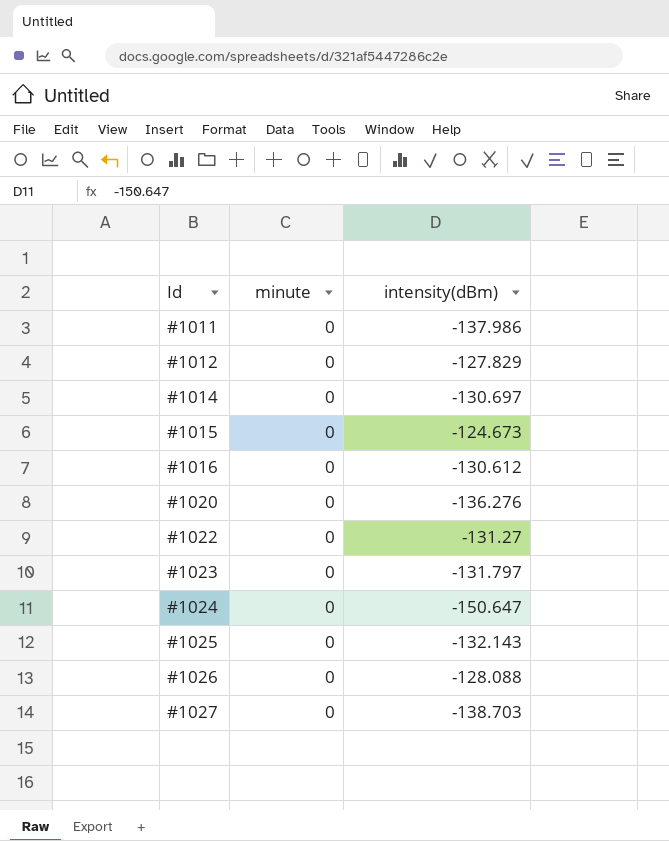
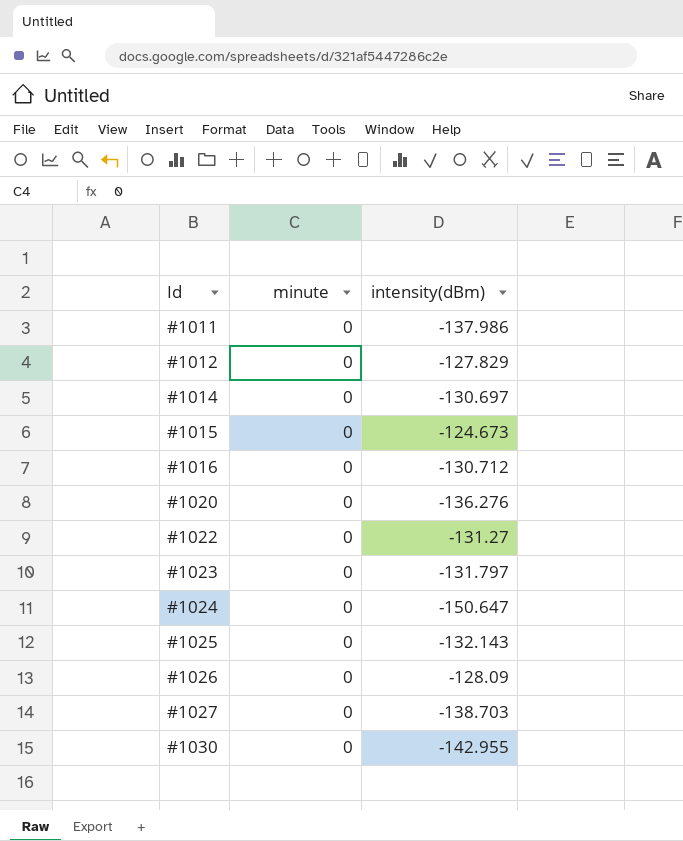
#1016 | intensity(dBm): -130.612 -> -130.712
#1026 | intensity(dBm): -128.088 -> -128.09
row #1030: none -> 0 | -142.955

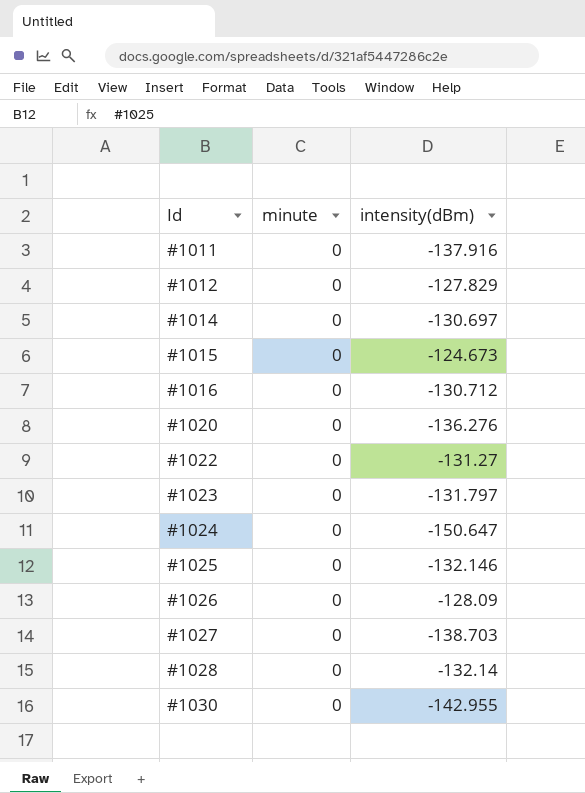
#1011 | intensity(dBm): -137.986 -> -137.916
#1025 | intensity(dBm): -132.143 -> -132.146
row #1028: none -> 0 | -132.14

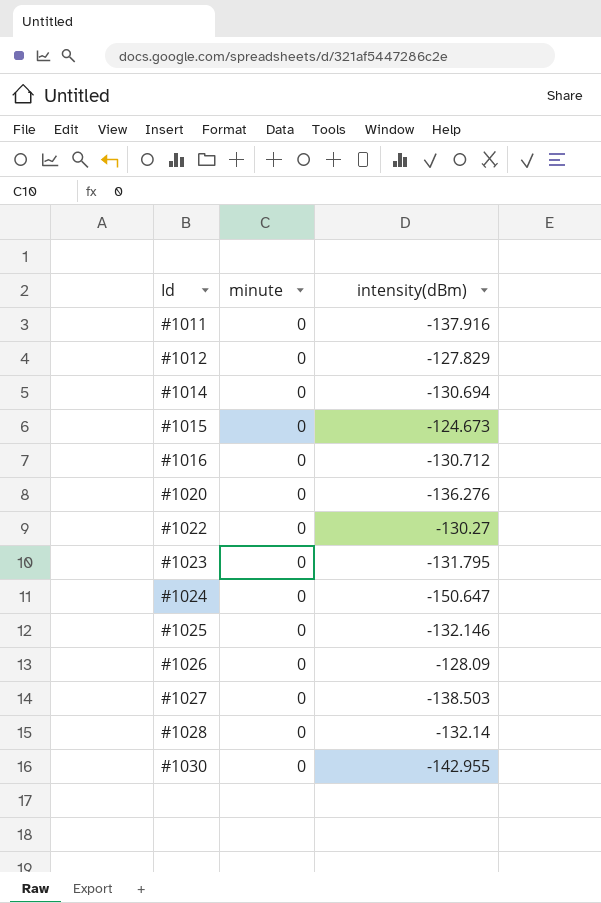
#1014 | intensity(dBm): -130.697 -> -130.694
#1022 | intensity(dBm): -131.27 -> -130.27
#1023 | intensity(dBm): -131.797 -> -131.795
#1027 | intensity(dBm): -138.703 -> -138.503

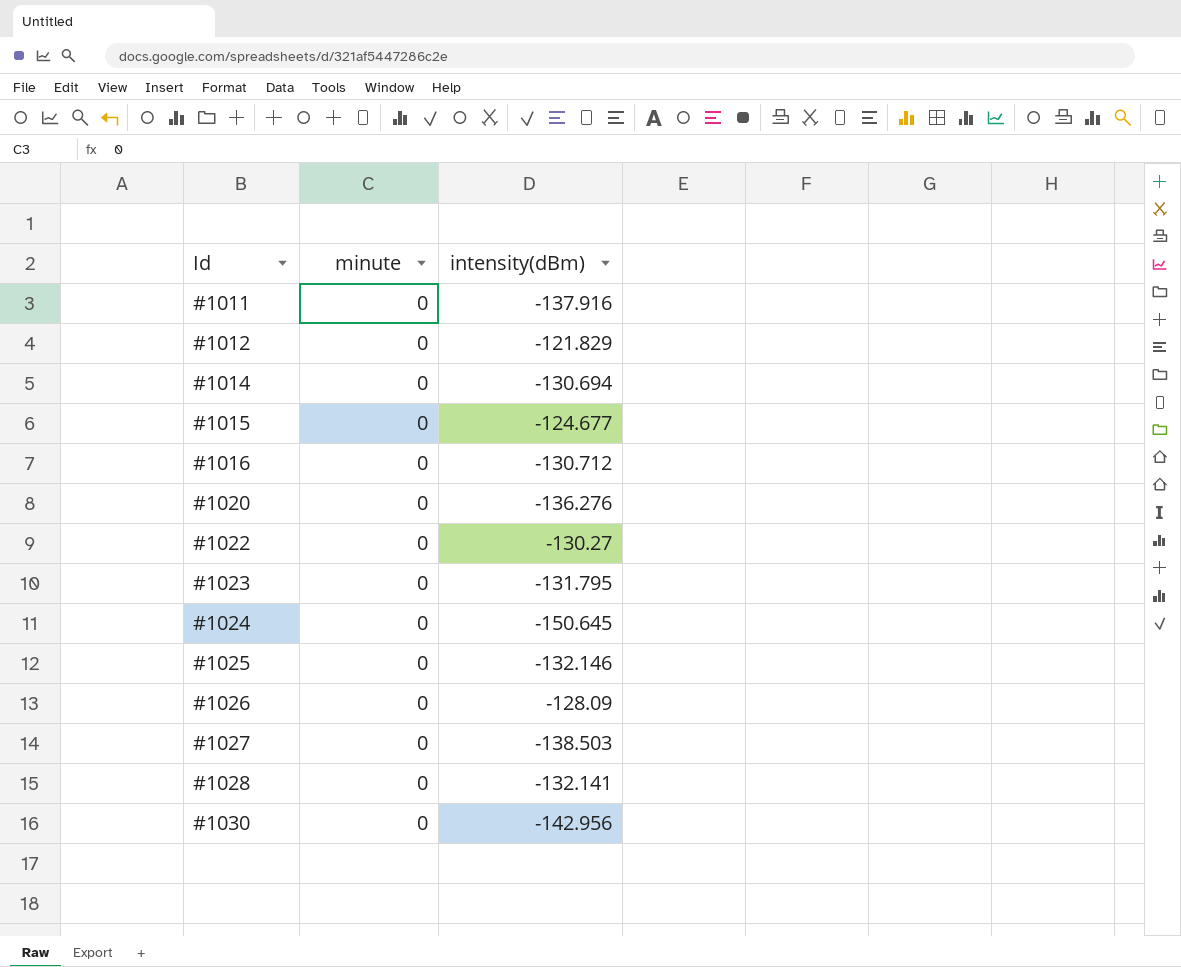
#1012 | intensity(dBm): -127.829 -> -121.829
#1015 | intensity(dBm): -124.673 -> -124.677
#1024 | intensity(dBm): -150.647 -> -150.645
#1028 | intensity(dBm): -132.14 -> -132.141
#1030 | intensity(dBm): -142.955 -> -142.956

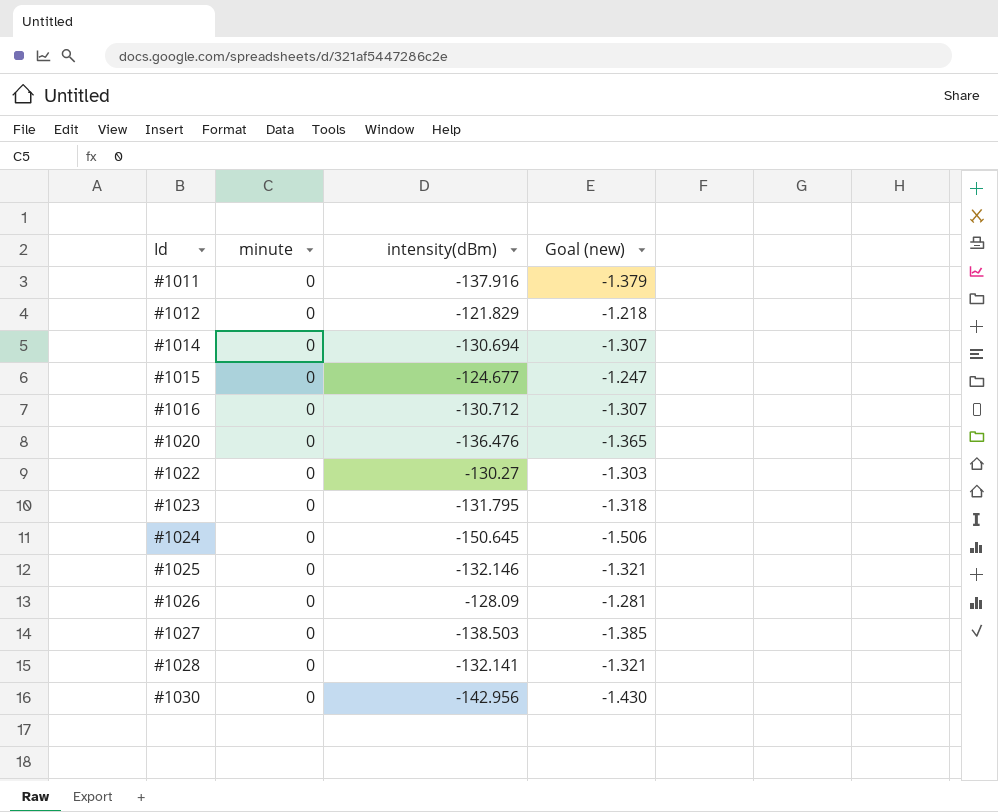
column Goal (new) | formula: none -> [intensity(dBm)] * 0.01
#1020 | intensity(dBm): -136.276 -> -136.476

